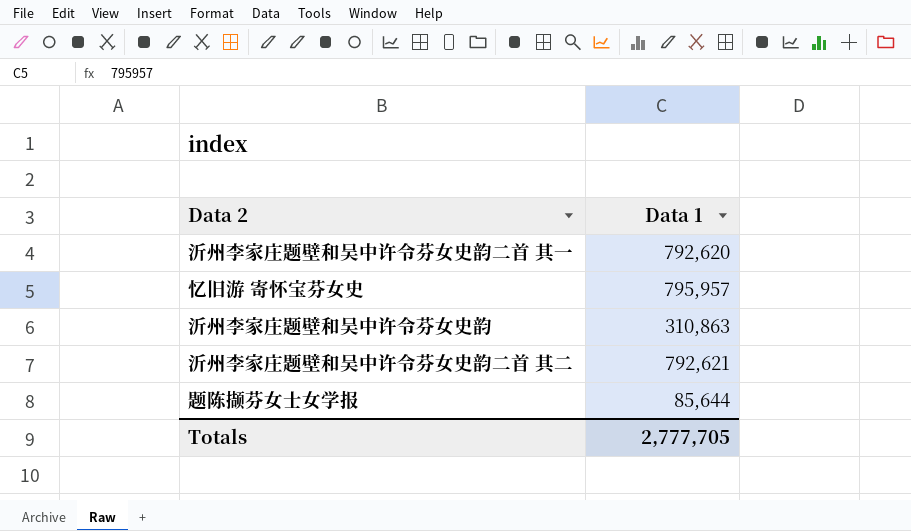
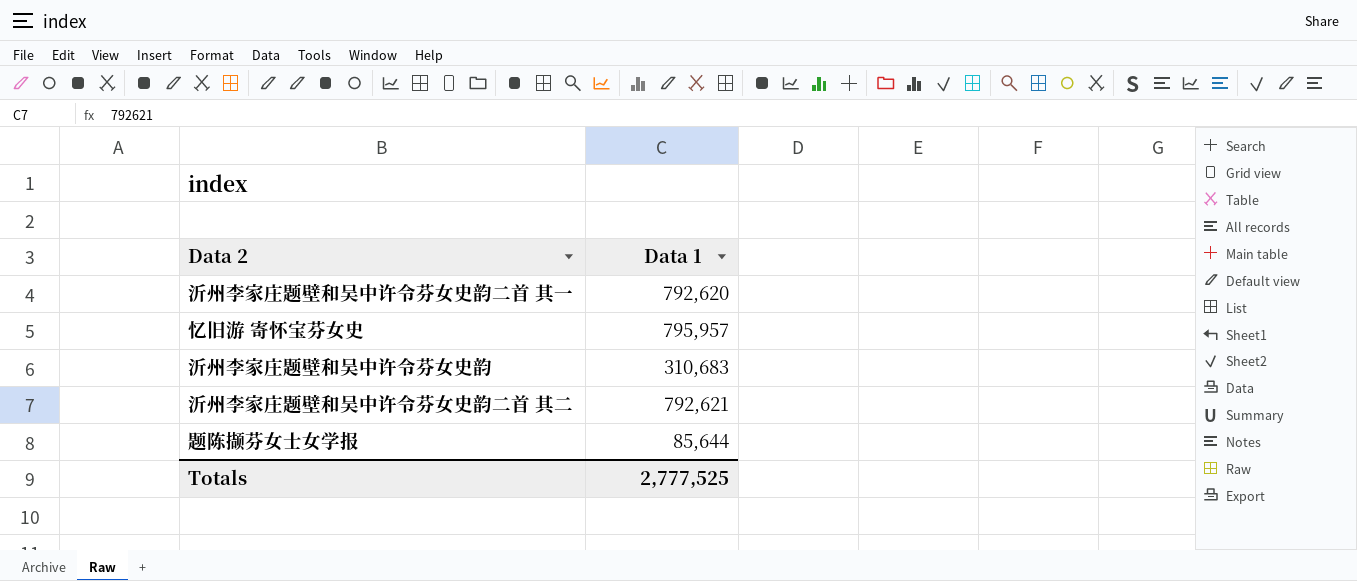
沂州李家庄题壁和吴中许令芬女史韵 | Data 1: 310,863 -> 310,683
Totals | Data 1: 2,777,705 -> 2,777,525

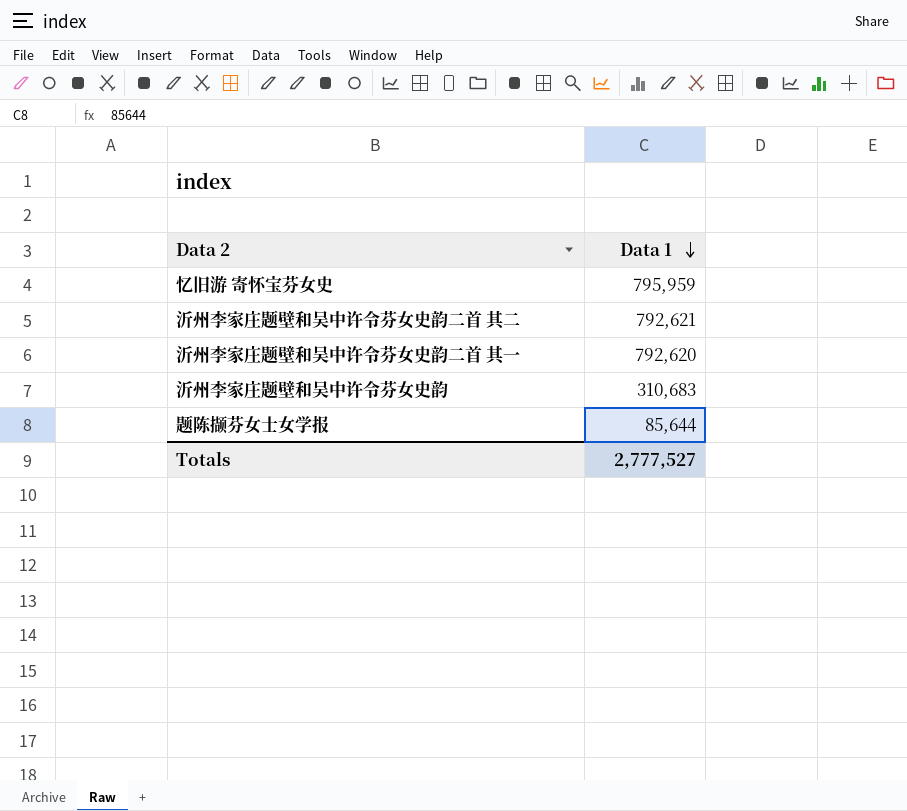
row order: none -> Data 1 descending
忆旧游 寄怀宝芬女史 | Data 1: 795,957 -> 795,959
Totals | Data 1: 2,777,525 -> 2,777,527

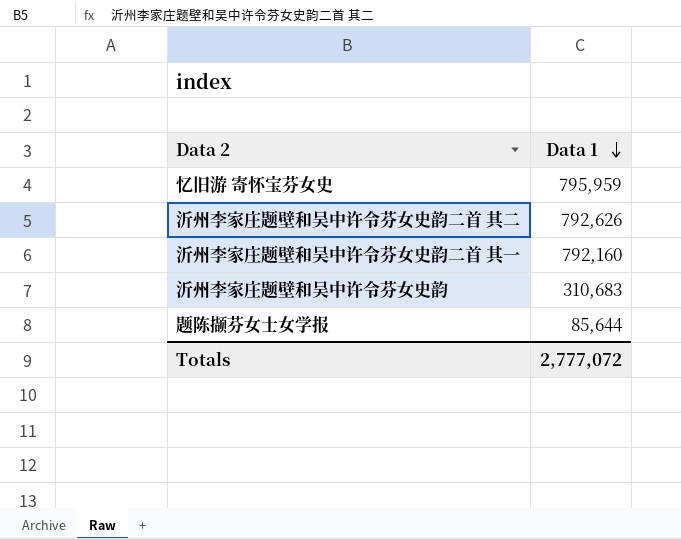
沂州李家庄题壁和吴中许令芬女史韵二首 其二 | Data 1: 792,621 -> 792,626
沂州李家庄题壁和吴中许令芬女史韵二首 其一 | Data 1: 792,620 -> 792,160
Totals | Data 1: 2,777,527 -> 2,777,072

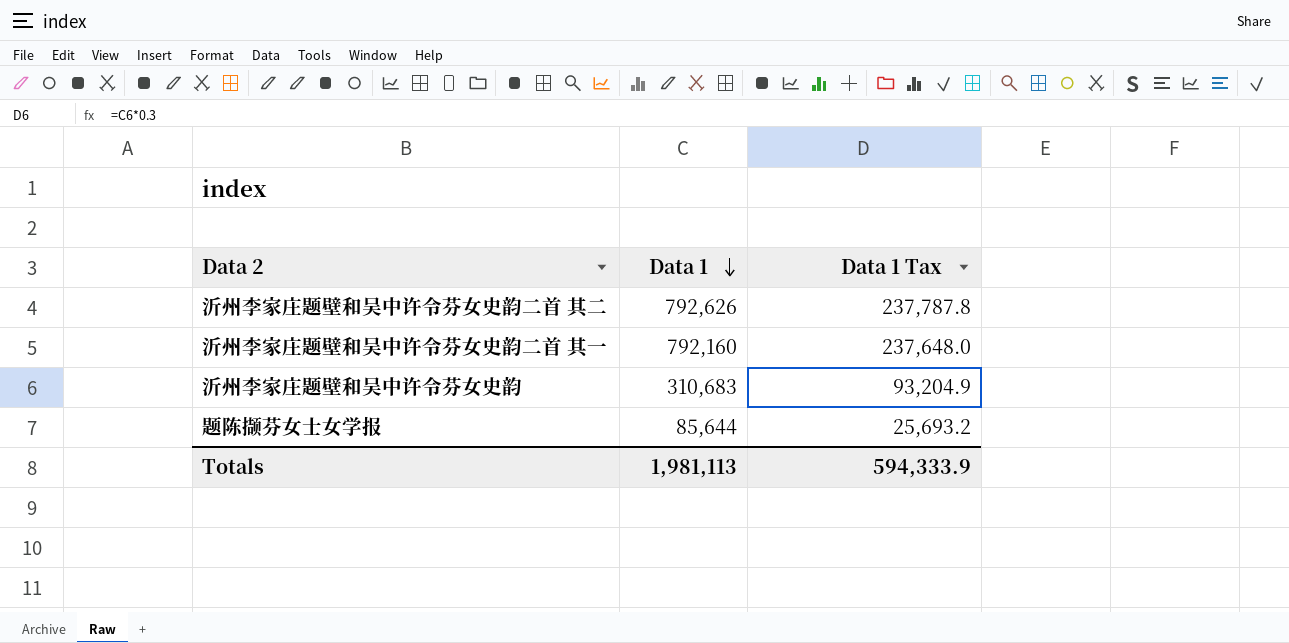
column Data 1 Tax | formula: none -> [Data 1] * 0.3
row 忆旧游 寄怀宝芬女史: 795,959 -> none
Totals | Data 1: 2,777,072 -> 1,981,113

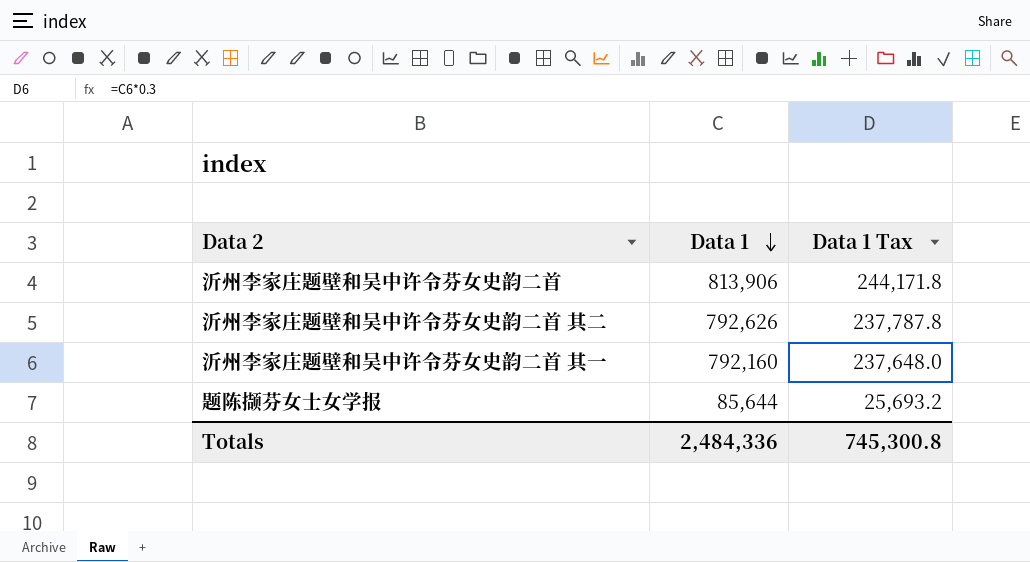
row 沂州李家庄题壁和吴中许令芬女史韵: 310,683 | 93,204.9 -> none
row 沂州李家庄题壁和吴中许令芬女史韵二首: none -> 813,906 | 244,171.8
Totals | Data 1: 1,981,113 -> 2,484,336
Totals | Data 1 Tax: 594,333.9 -> 745,300.8

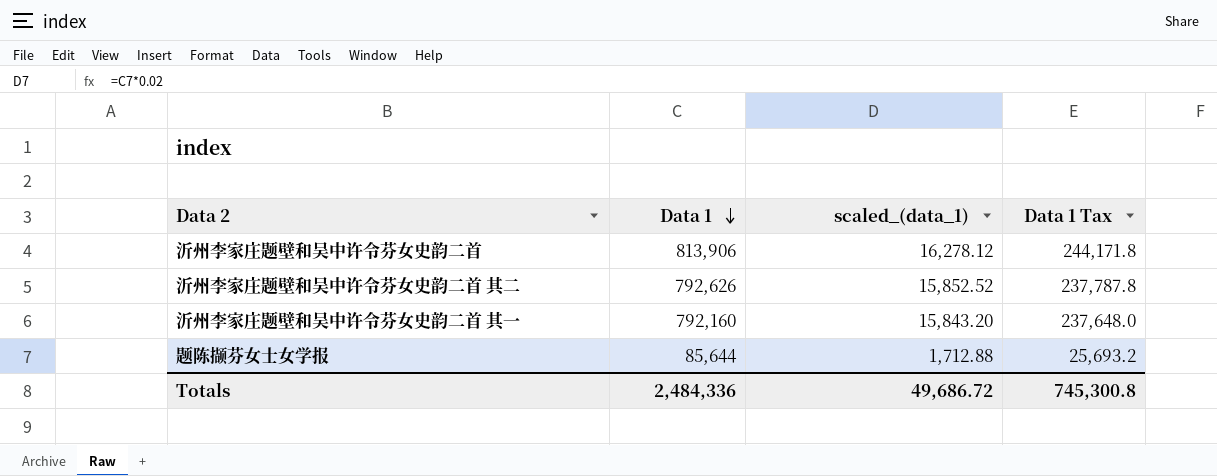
column scaled_(data_1) | formula: none -> [Data 1] * 0.02

